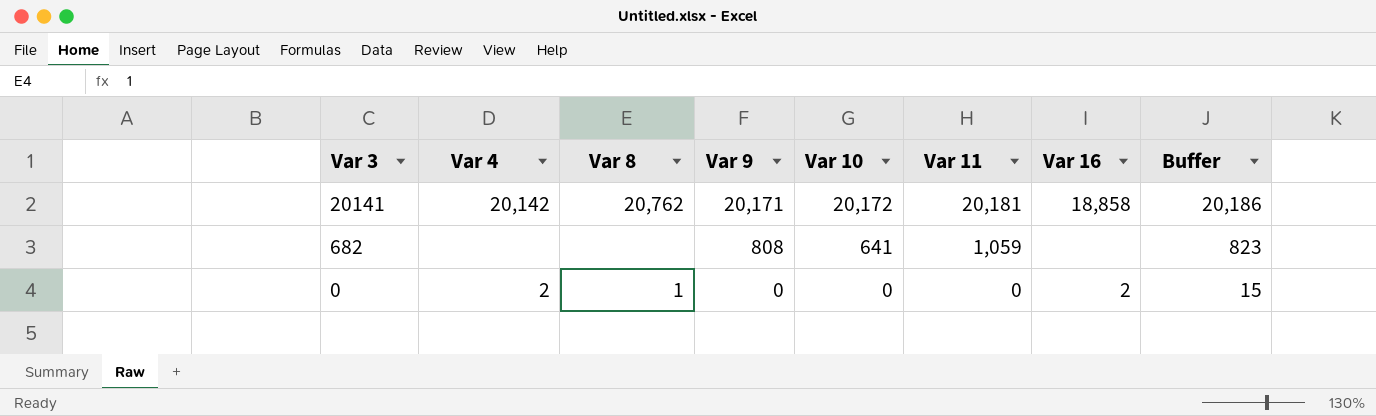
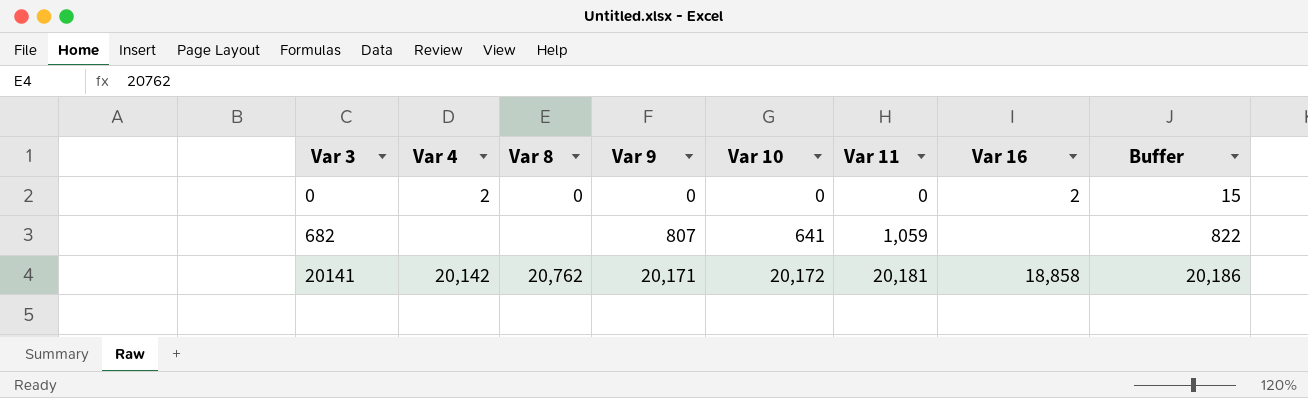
row order: Var 3 descending -> Var 3 ascending
0 | Var 8: 1 -> 0
682 | Var 9: 808 -> 807
682 | Buffer: 823 -> 822

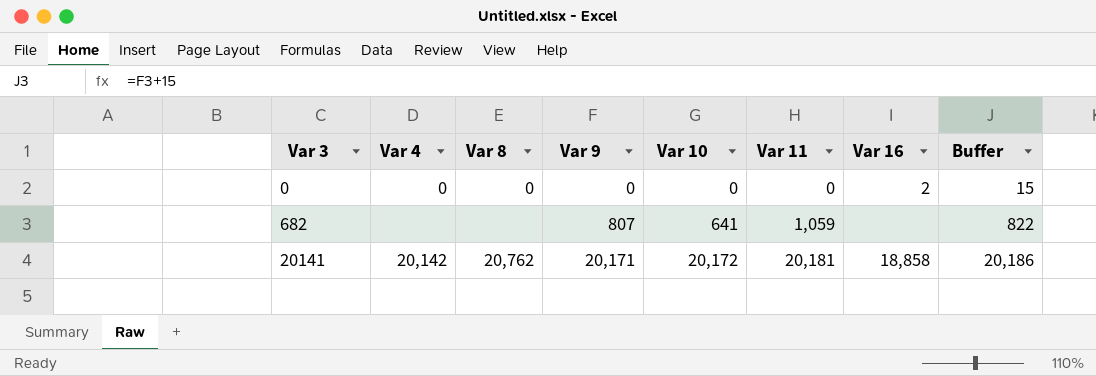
0 | Var 4: 2 -> 0

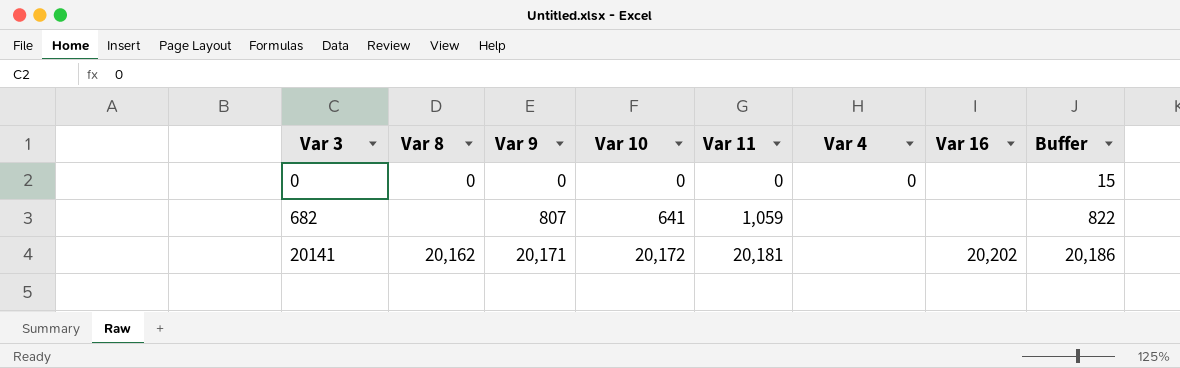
column Var 4 | position: 2 -> 6
0 | Var 16: 2 -> none
20141 | Var 8: 20,762 -> 20,162
20141 | Var 4: 20,142 -> none
20141 | Var 16: 18,858 -> 20,202

